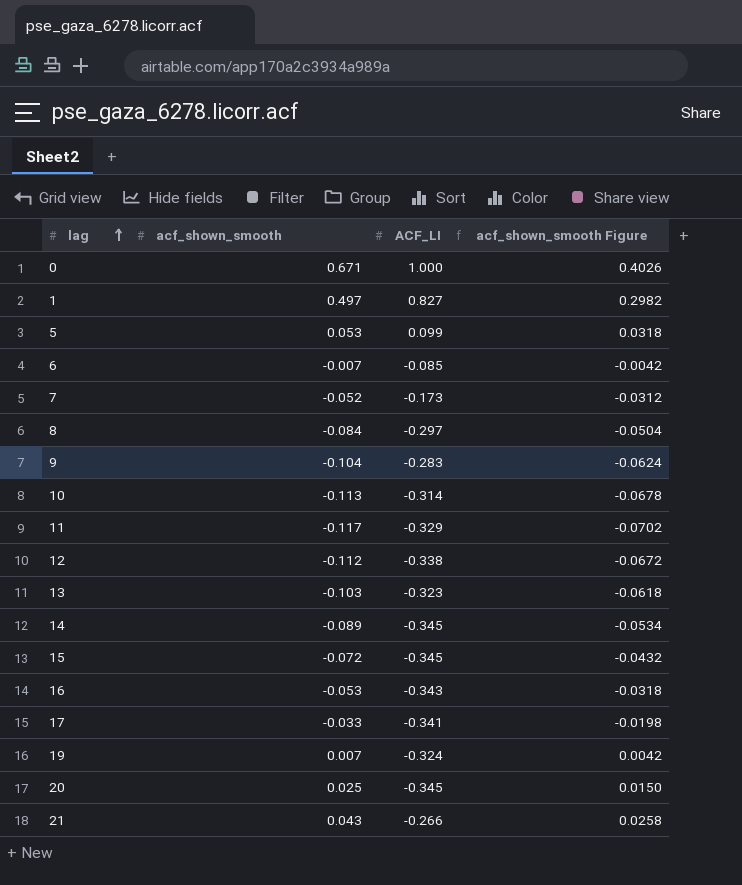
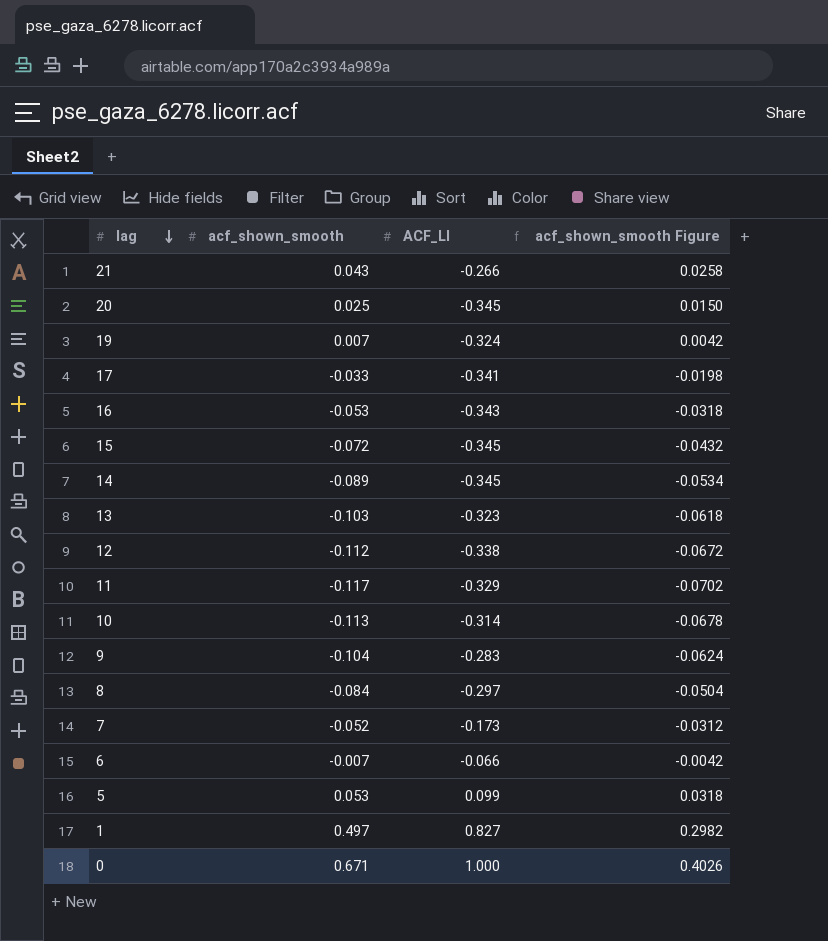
row order: lag ascending -> lag descending
6 | ACF_LI: -0.085 -> -0.066

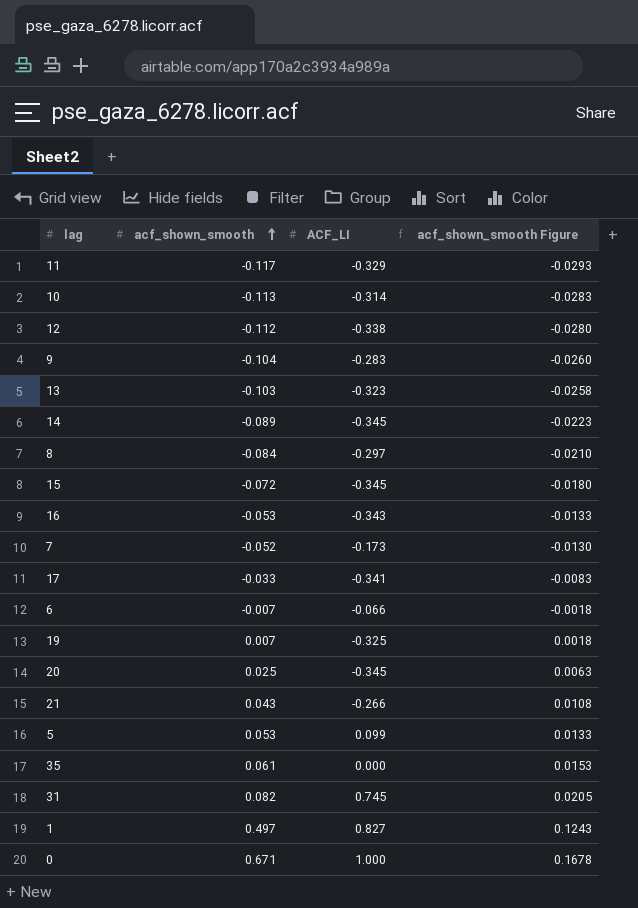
row order: lag descending -> acf_shown_smooth ascending
column acf_shown_smooth Figure | formula: [acf_shown_smooth] * 0.6 -> [acf_shown_smooth] * 0.25
19 | ACF_LI: -0.324 -> -0.325
row 35: none -> 0.061 | 0.000 | 0.0153
row 31: none -> 0.082 | 0.745 | 0.0205

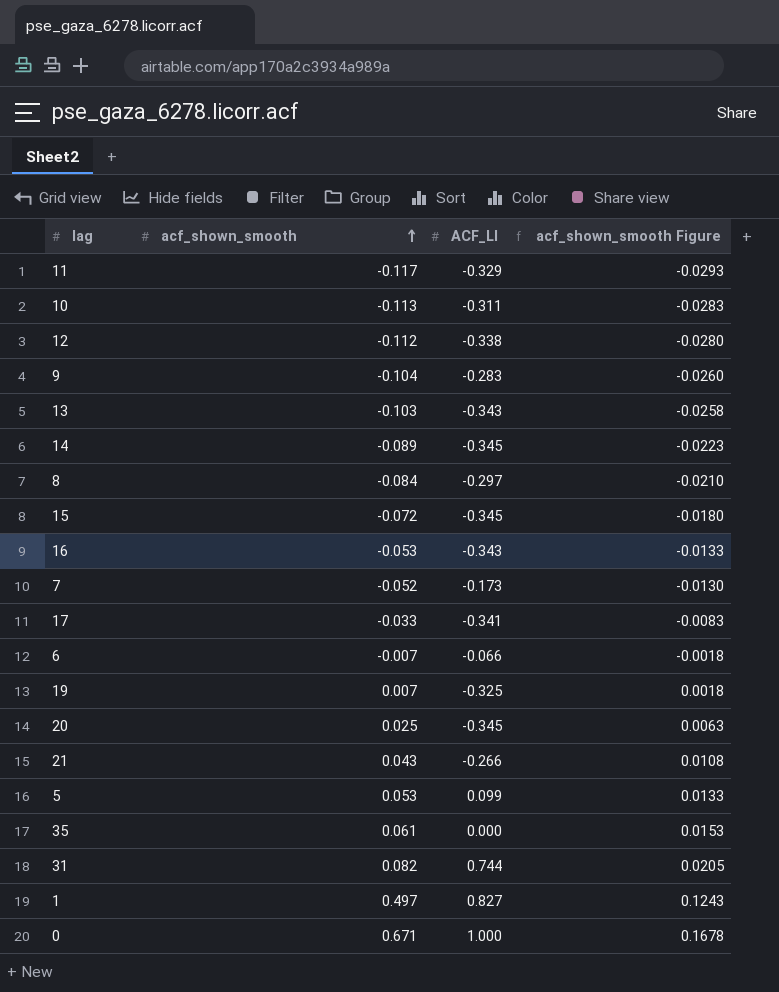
10 | ACF_LI: -0.314 -> -0.311
13 | ACF_LI: -0.323 -> -0.343
31 | ACF_LI: 0.745 -> 0.744

